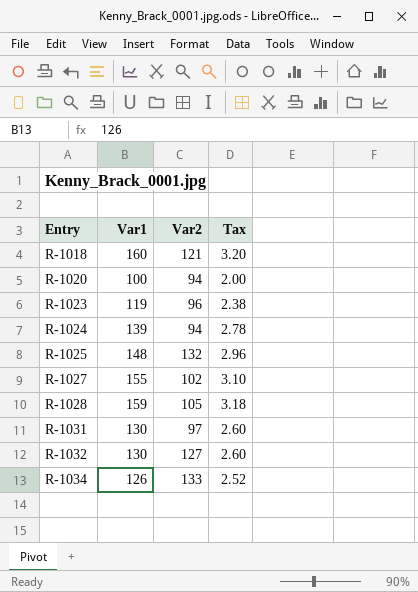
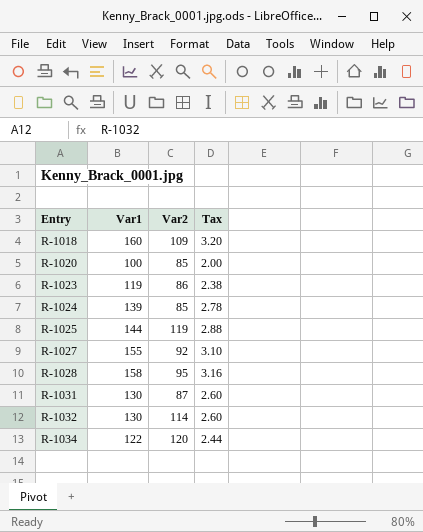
R-1018 | Var2: 121 -> 109
R-1020 | Var2: 94 -> 85
R-1023 | Var2: 96 -> 86
R-1024 | Var2: 94 -> 85
R-1025 | Var1: 148 -> 144
R-1025 | Var2: 132 -> 119
R-1025 | Tax: 2.96 -> 2.88
R-1027 | Var2: 102 -> 92
R-1028 | Var1: 159 -> 158
R-1028 | Var2: 105 -> 95
R-1028 | Tax: 3.18 -> 3.16
R-1031 | Var2: 97 -> 87
R-1032 | Var2: 127 -> 114
R-1034 | Var1: 126 -> 122
R-1034 | Var2: 133 -> 120
R-1034 | Tax: 2.52 -> 2.44

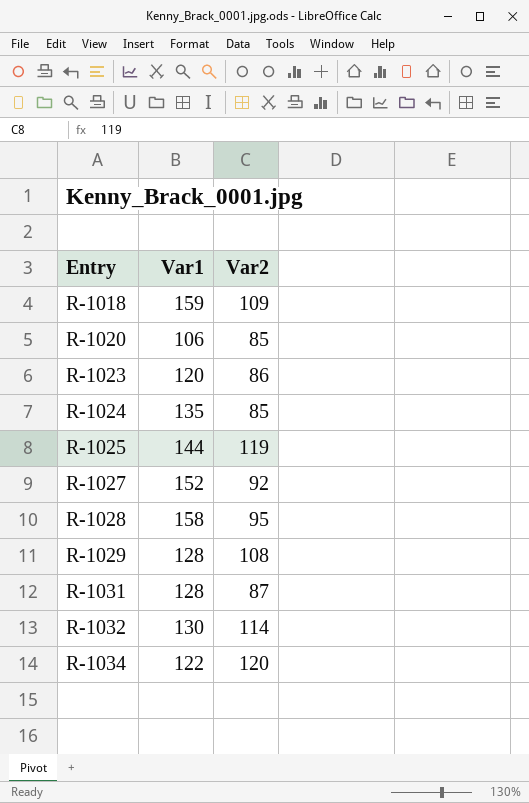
column Tax | formula: [Var1] * 0.02 -> none
R-1018 | Var1: 160 -> 159
R-1020 | Var1: 100 -> 106
R-1023 | Var1: 119 -> 120
R-1024 | Var1: 139 -> 135
R-1027 | Var1: 155 -> 152
row R-1029: none -> 128 | 108
R-1031 | Var1: 130 -> 128

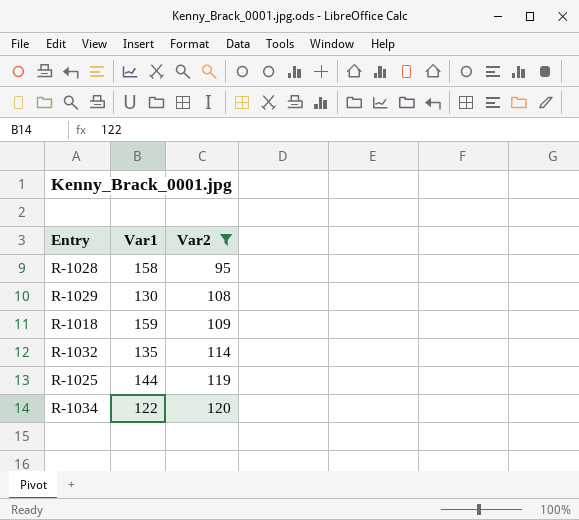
filter: none -> Var2 >= 95
row order: Entry ascending -> Var2 ascending
R-1029 | Var1: 128 -> 130
R-1032 | Var1: 130 -> 135

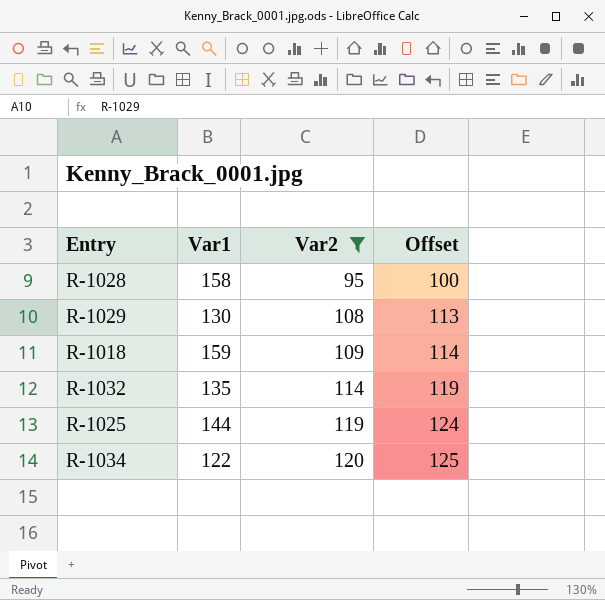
column Offset | formula: none -> [Var2] + 5

